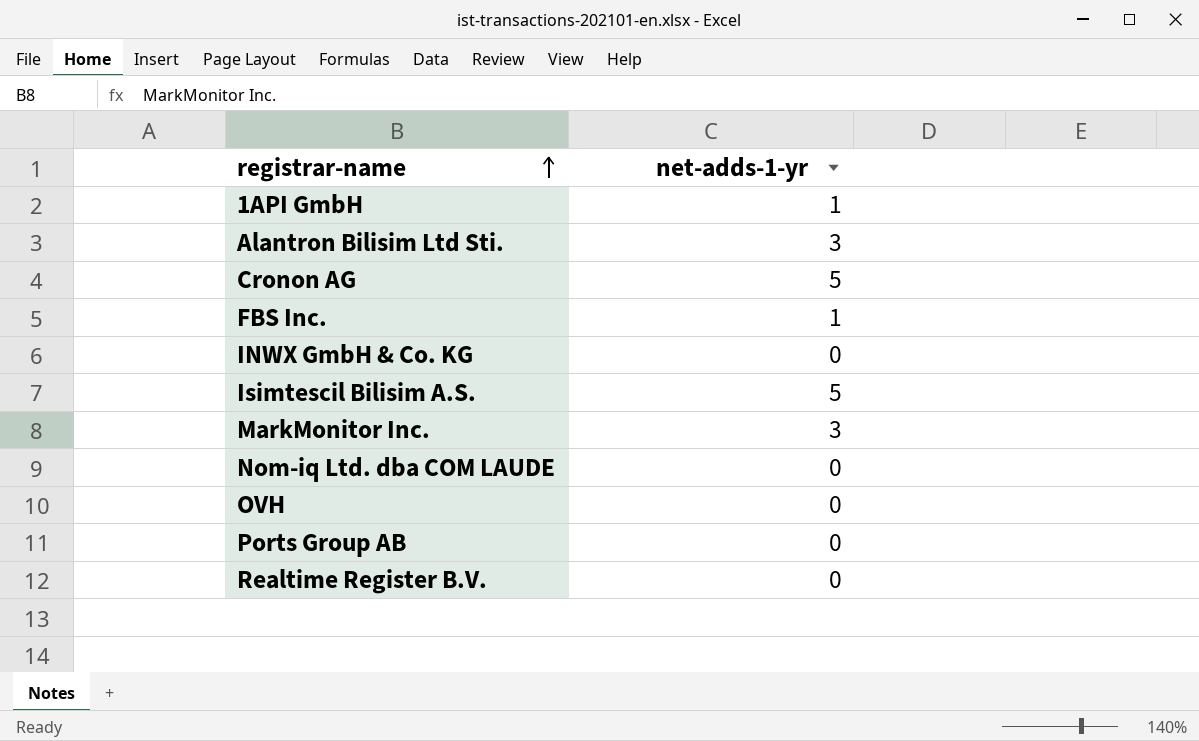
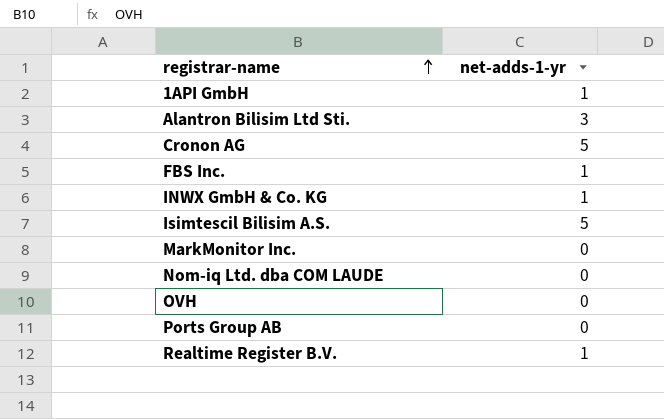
INWX GmbH & Co. KG | net-adds-1-yr: 0 -> 1
MarkMonitor Inc. | net-adds-1-yr: 3 -> 0
Realtime Register B.V. | net-adds-1-yr: 0 -> 1

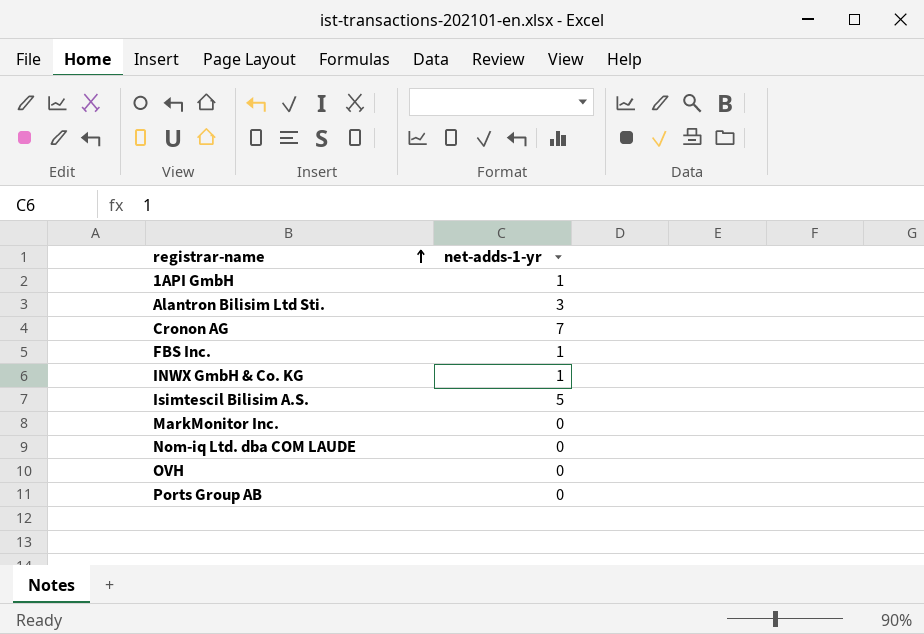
row Realtime Register B.V.: 1 -> none
Cronon AG | net-adds-1-yr: 5 -> 7

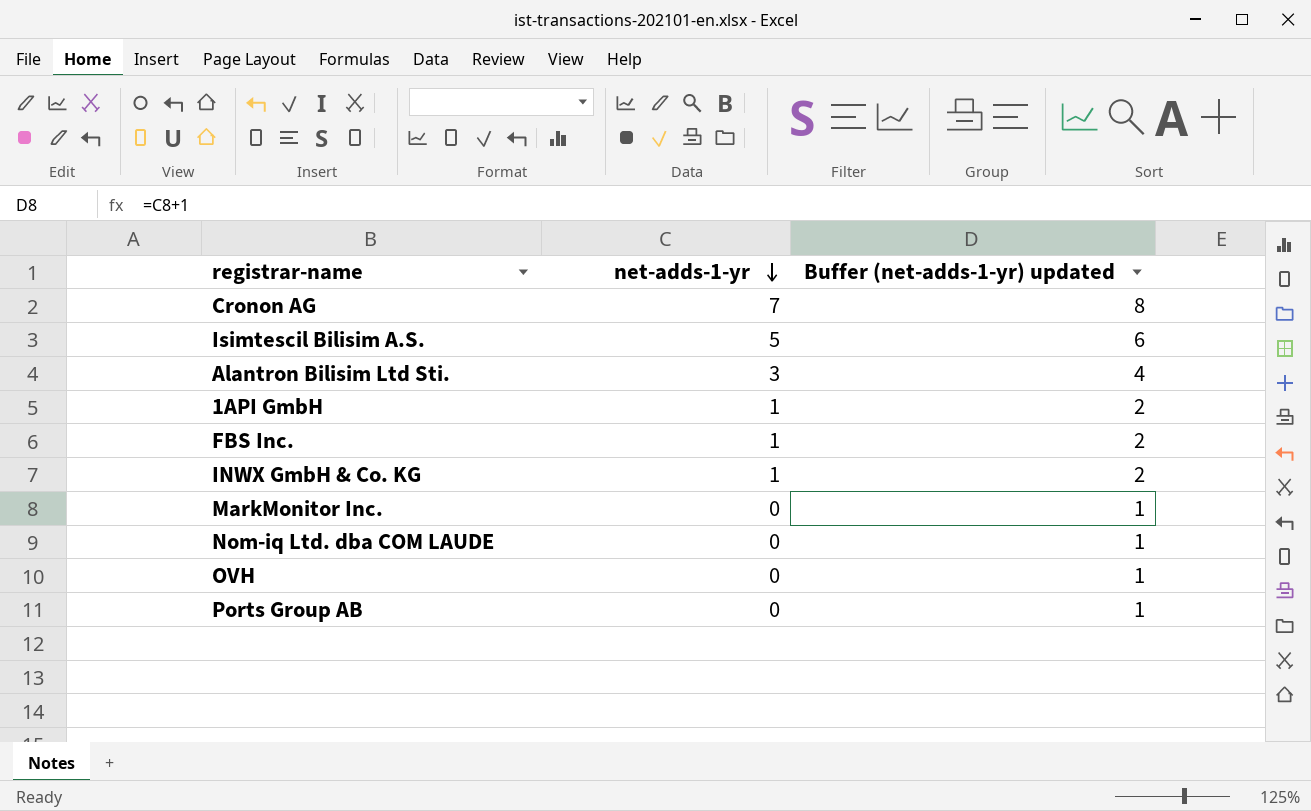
row order: registrar-name ascending -> net-adds-1-yr descending
column Buffer (net-adds-1-yr) updated | formula: none -> [net-adds-1-yr] + 1

